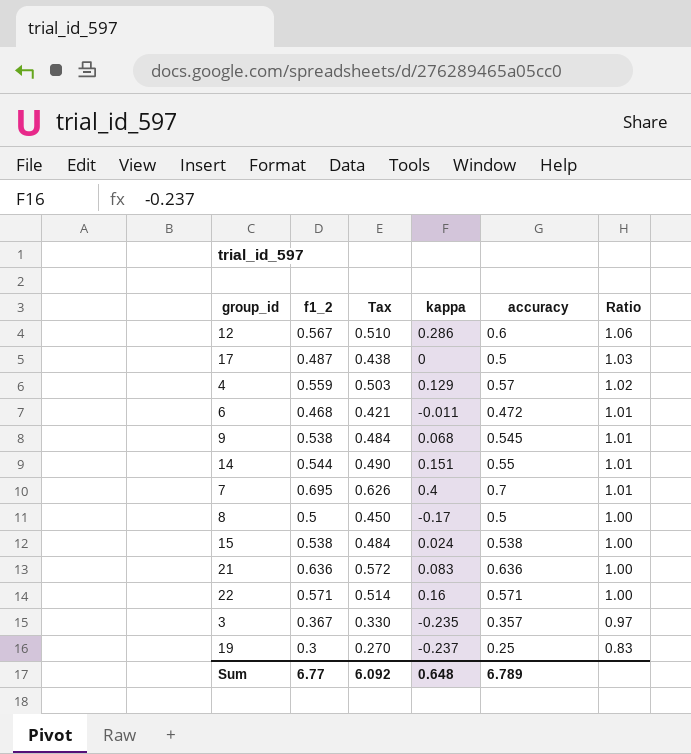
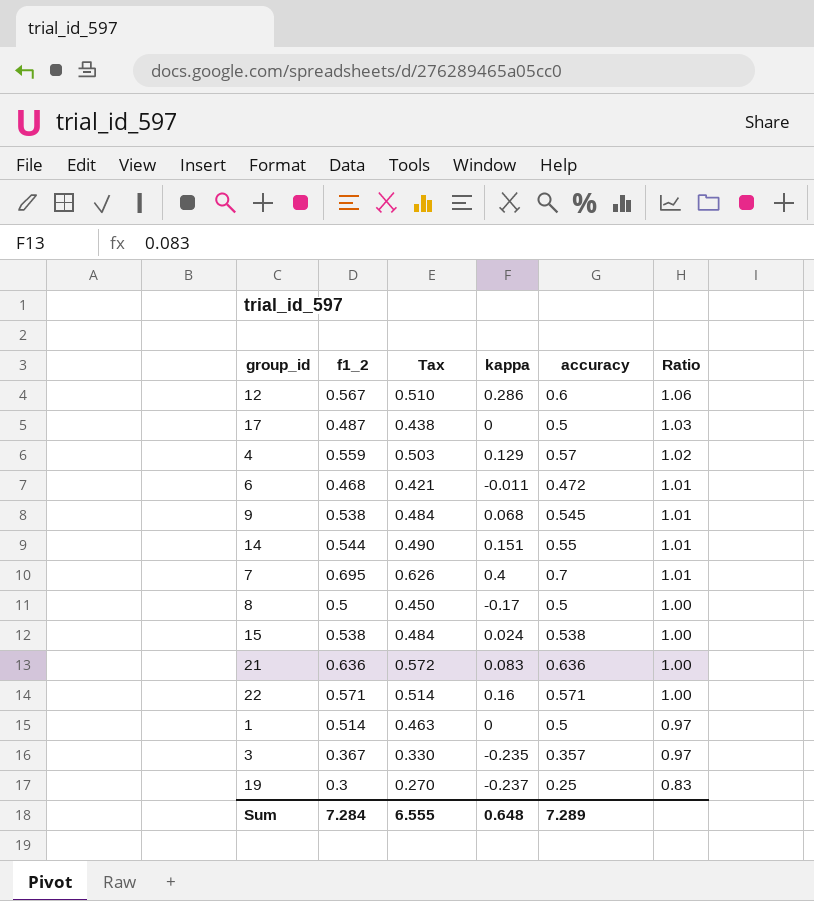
row 1: none -> 0.514 | 0.463 | 0 | 0.5 | 0.97
Sum | f1_2: 6.77 -> 7.284
Sum | Tax: 6.092 -> 6.555
Sum | accuracy: 6.789 -> 7.289

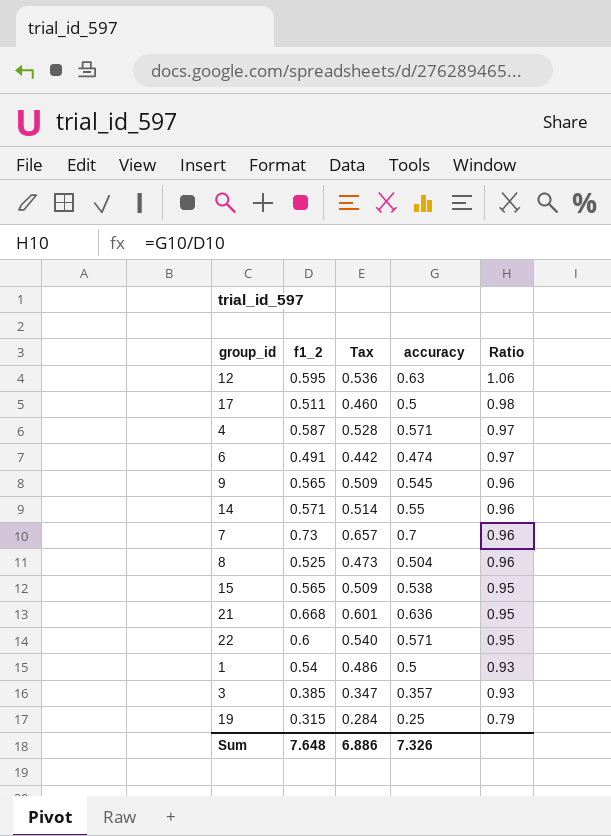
column kappa | position: 4 -> none
12 | f1_2: 0.567 -> 0.595
12 | Tax: 0.510 -> 0.536
12 | accuracy: 0.6 -> 0.63
17 | f1_2: 0.487 -> 0.511
17 | Tax: 0.438 -> 0.460
17 | Ratio: 1.03 -> 0.98
4 | f1_2: 0.559 -> 0.587
4 | Tax: 0.503 -> 0.528
4 | accuracy: 0.57 -> 0.571
4 | Ratio: 1.02 -> 0.97
6 | f1_2: 0.468 -> 0.491
6 | Tax: 0.421 -> 0.442
6 | accuracy: 0.472 -> 0.474
6 | Ratio: 1.01 -> 0.97
9 | f1_2: 0.538 -> 0.565
9 | Tax: 0.484 -> 0.509
9 | Ratio: 1.01 -> 0.96
14 | f1_2: 0.544 -> 0.571
14 | Tax: 0.490 -> 0.514
14 | Ratio: 1.01 -> 0.96
7 | f1_2: 0.695 -> 0.73
7 | Tax: 0.626 -> 0.657
7 | Ratio: 1.01 -> 0.96
8 | f1_2: 0.5 -> 0.525
8 | Tax: 0.450 -> 0.473
8 | accuracy: 0.5 -> 0.504
8 | Ratio: 1.00 -> 0.96
15 | f1_2: 0.538 -> 0.565
15 | Tax: 0.484 -> 0.509
15 | Ratio: 1.00 -> 0.95
21 | f1_2: 0.636 -> 0.668
21 | Tax: 0.572 -> 0.601
21 | Ratio: 1.00 -> 0.95
22 | f1_2: 0.571 -> 0.6
22 | Tax: 0.514 -> 0.540
22 | Ratio: 1.00 -> 0.95
1 | f1_2: 0.514 -> 0.54
1 | Tax: 0.463 -> 0.486
1 | Ratio: 0.97 -> 0.93
3 | f1_2: 0.367 -> 0.385
3 | Tax: 0.330 -> 0.347
3 | Ratio: 0.97 -> 0.93
19 | f1_2: 0.3 -> 0.315
19 | Tax: 0.270 -> 0.284
19 | Ratio: 0.83 -> 0.79
Sum | f1_2: 7.284 -> 7.648
Sum | Tax: 6.555 -> 6.886
Sum | accuracy: 7.289 -> 7.326

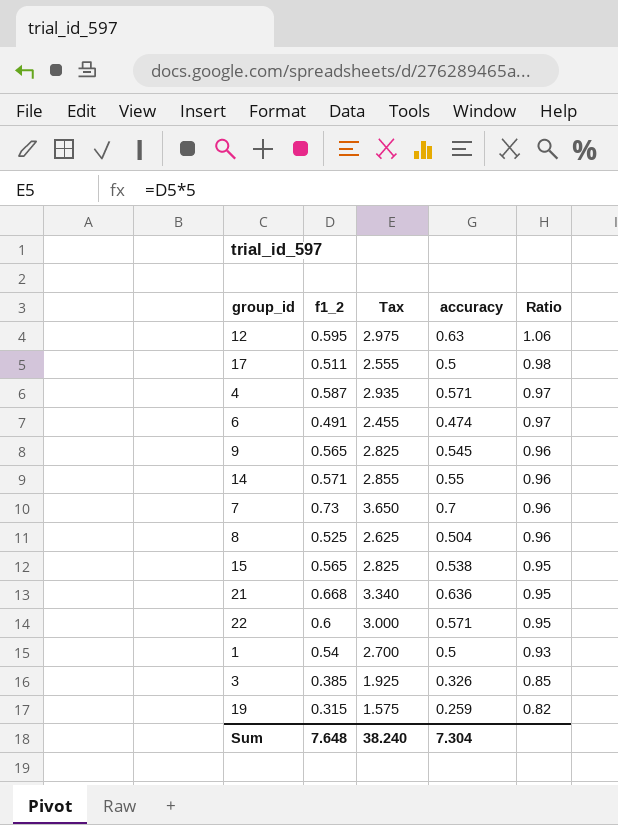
column Tax | formula: [f1_2] * 0.9 -> [f1_2] * 5
3 | accuracy: 0.357 -> 0.326
3 | Ratio: 0.93 -> 0.85
19 | accuracy: 0.25 -> 0.259
19 | Ratio: 0.79 -> 0.82
Sum | Tax: 6.886 -> 38.240
Sum | accuracy: 7.326 -> 7.304

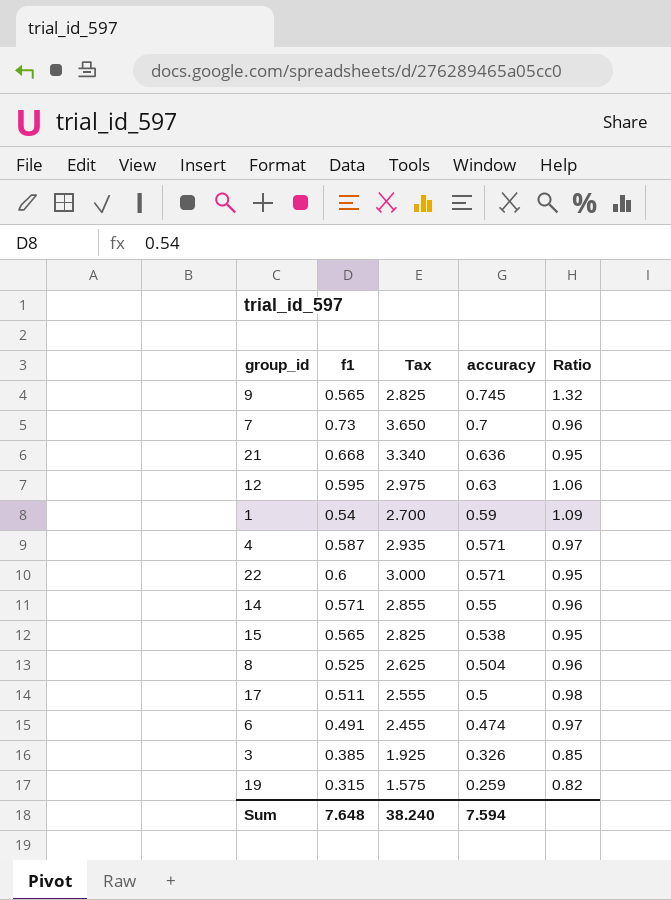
row order: Ratio descending -> accuracy descending
column name: f1_2 -> f1
9 | accuracy: 0.545 -> 0.745
9 | Ratio: 0.96 -> 1.32
1 | accuracy: 0.5 -> 0.59
1 | Ratio: 0.93 -> 1.09
Sum | accuracy: 7.304 -> 7.594

